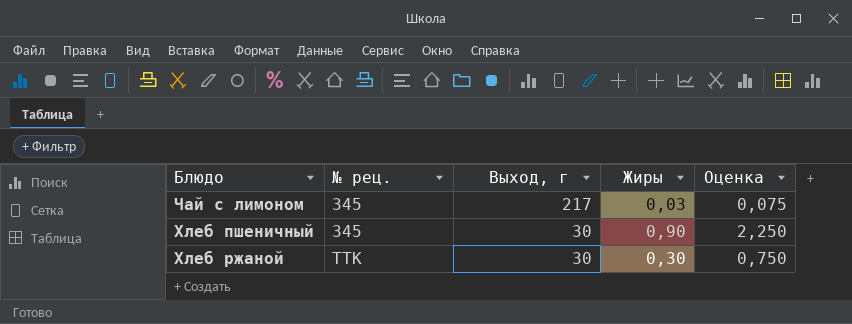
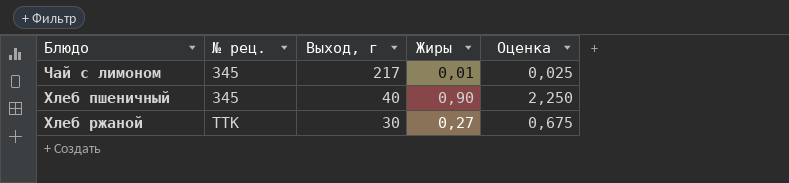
Чай с лимоном | Жиры: 0,03 -> 0,01
Чай с лимоном | Оценка: 0,075 -> 0,025
Хлеб пшеничный | Выход, г: 30 -> 40
Хлеб ржаной | Жиры: 0,30 -> 0,27
Хлеб ржаной | Оценка: 0,750 -> 0,675

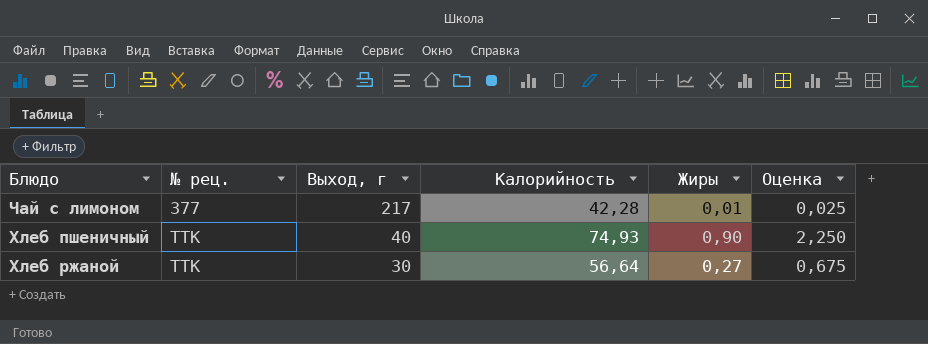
column Калорийность | position: none -> 4
Чай с лимоном | № рец.: 345 -> 377
Хлеб пшеничный | № рец.: 345 -> ТТК

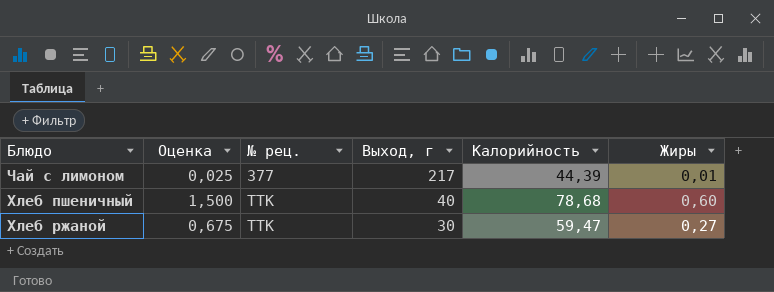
column Оценка | position: 6 -> 2
Чай с лимоном | Калорийность: 42,28 -> 44,39
Хлеб пшеничный | Оценка: 2,250 -> 1,500
Хлеб пшеничный | Калорийность: 74,93 -> 78,68
Хлеб пшеничный | Жиры: 0,90 -> 0,60
Хлеб ржаной | Калорийность: 56,64 -> 59,47

